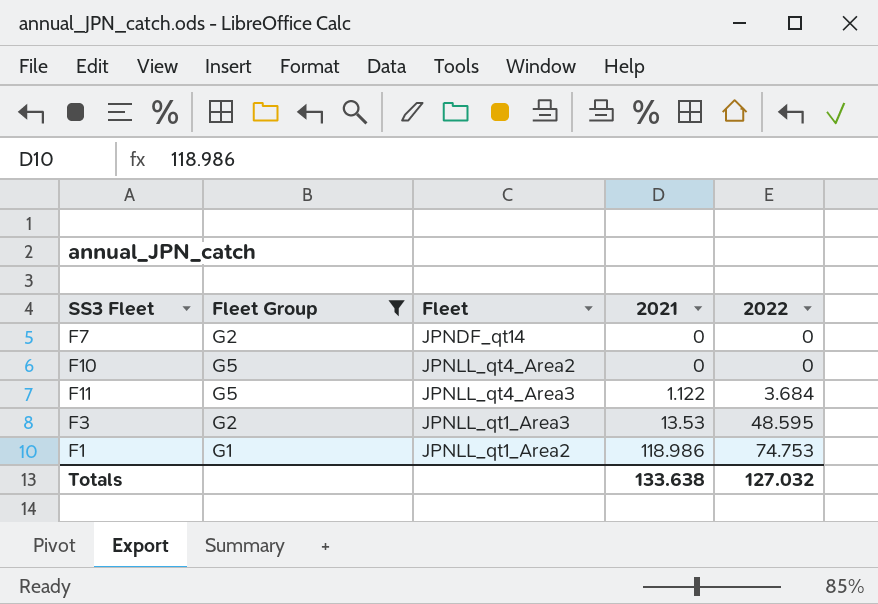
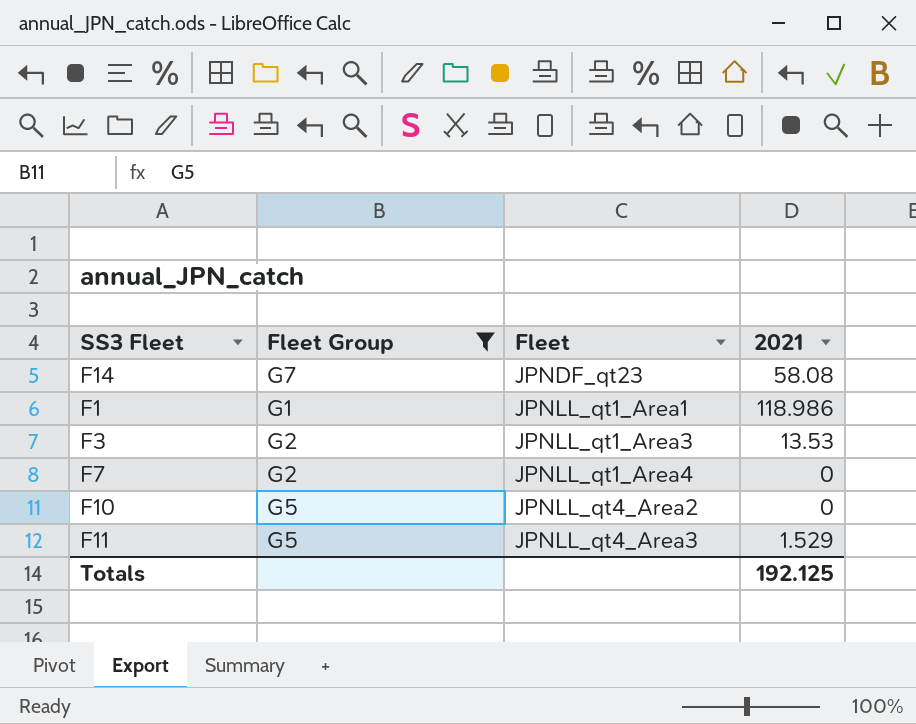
row order: 2021 ascending -> Fleet ascending
column 2022 | position: 5 -> none
row F14: none -> G7 | JPNDF_qt23 | 58.08
F1 | Fleet: JPNLL_qt1_Area2 -> JPNLL_qt1_Area1
F7 | Fleet: JPNDF_qt14 -> JPNLL_qt1_Area4
F11 | 2021: 1.122 -> 1.529
Totals | 2021: 133.638 -> 192.125

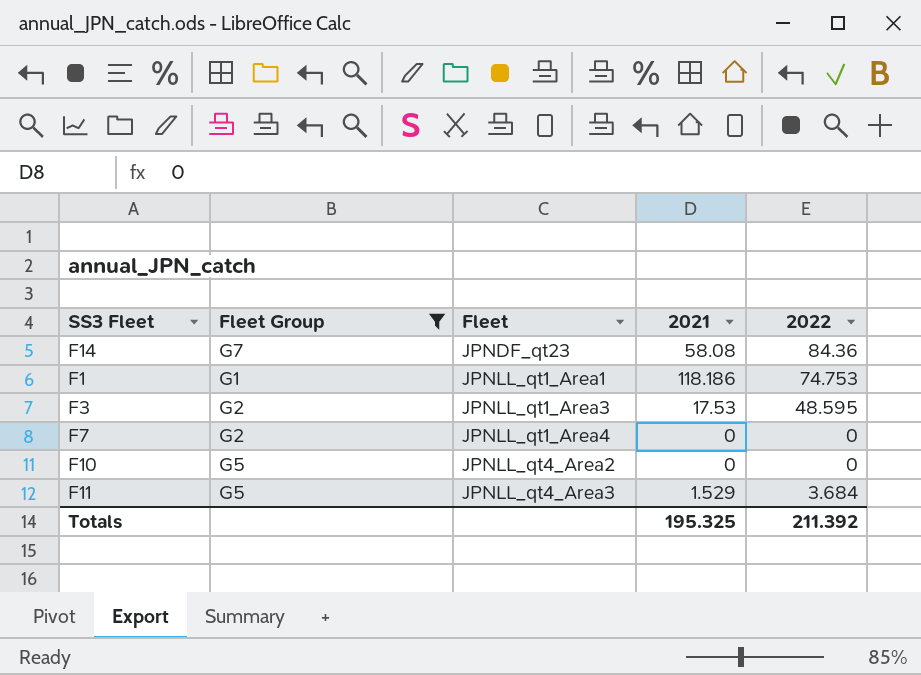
column 2022 | position: none -> 5
F1 | 2021: 118.986 -> 118.186
F3 | 2021: 13.53 -> 17.53
Totals | 2021: 192.125 -> 195.325

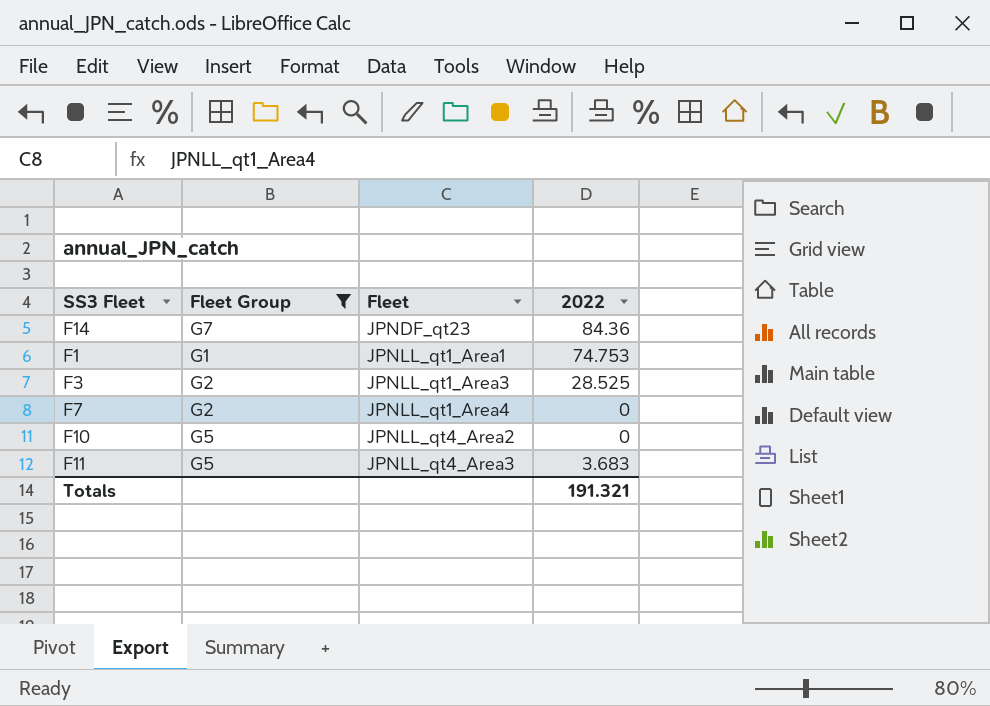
column 2021 | position: 4 -> none
F3 | 2022: 48.595 -> 28.525
F11 | 2022: 3.684 -> 3.683
Totals | 2022: 211.392 -> 191.321

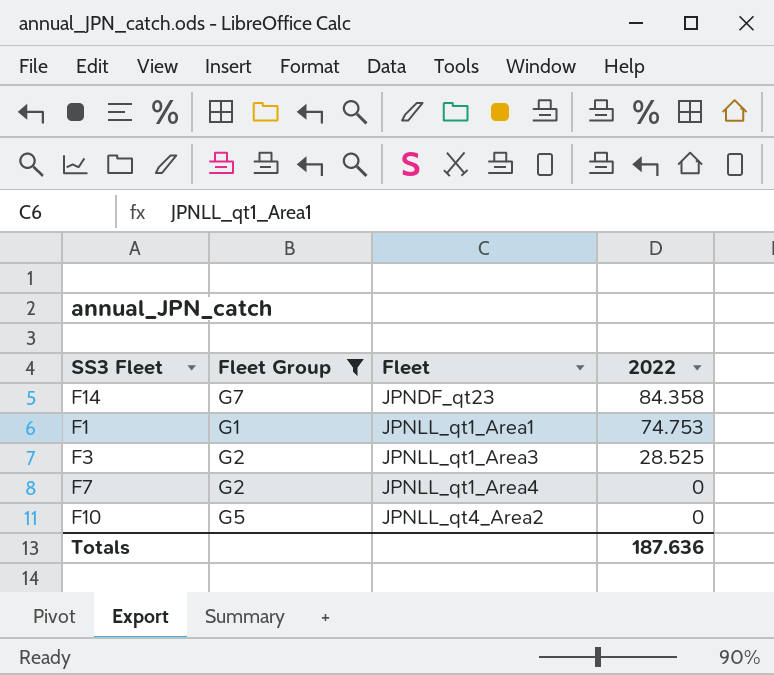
row F11: G5 | JPNLL_qt4_Area3 | 3.683 -> none
F14 | 2022: 84.36 -> 84.358
Totals | 2022: 191.321 -> 187.636

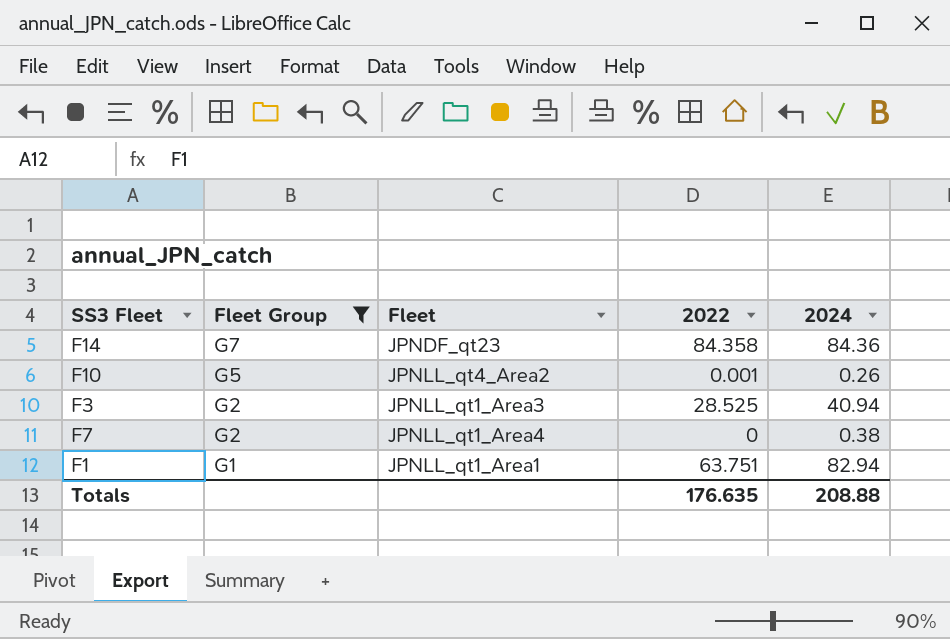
row order: Fleet ascending -> Fleet Group descending
column 2024 | position: none -> 5
F10 | 2022: 0 -> 0.001
F1 | 2022: 74.753 -> 63.751
Totals | 2022: 187.636 -> 176.635

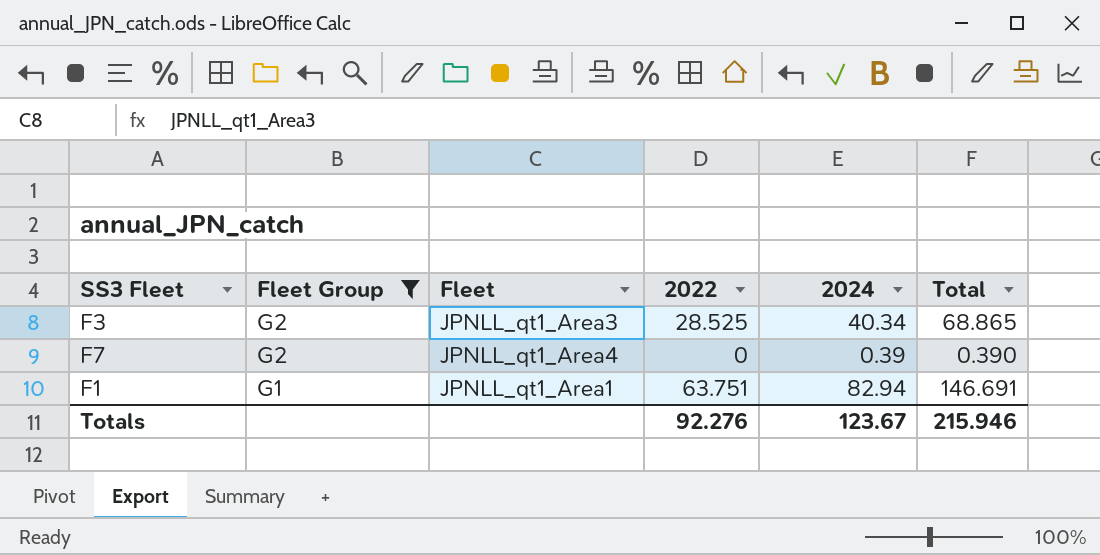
column Total | formula: none -> [2022] + [2024]
row F14: G7 | JPNDF_qt23 | 84.358 | 84.36 -> none
row F10: G5 | JPNLL_qt4_Area2 | 0.001 | 0.26 -> none
F3 | 2024: 40.94 -> 40.34
F7 | 2024: 0.38 -> 0.39
Totals | 2022: 176.635 -> 92.276
Totals | 2024: 208.88 -> 123.67

